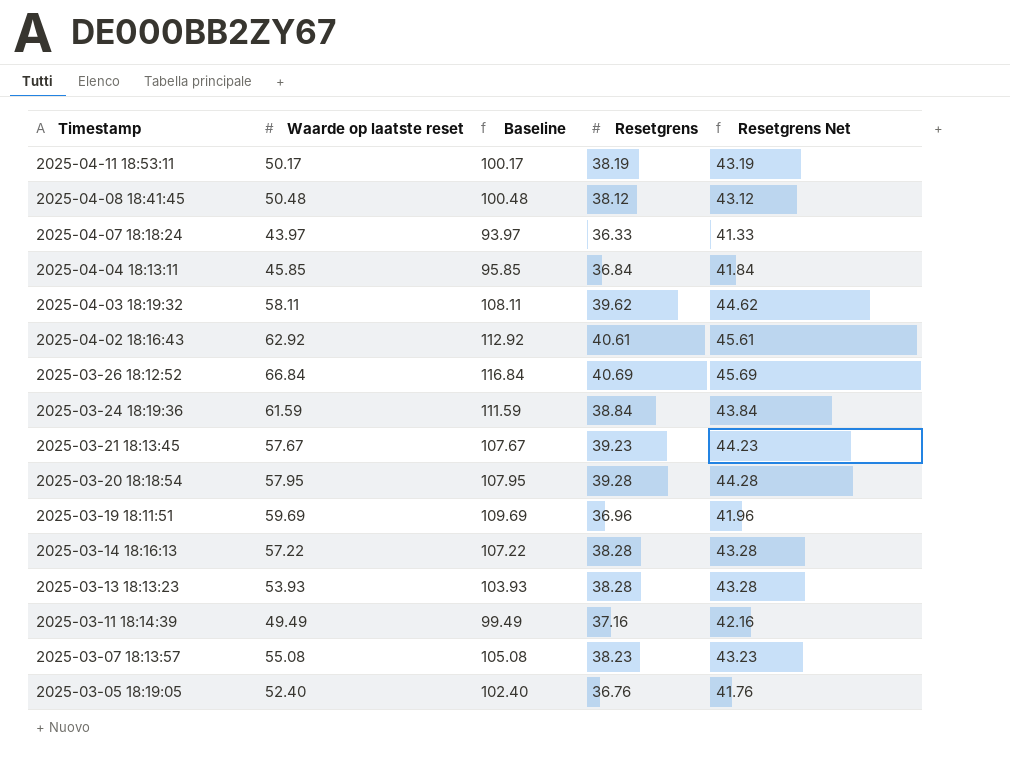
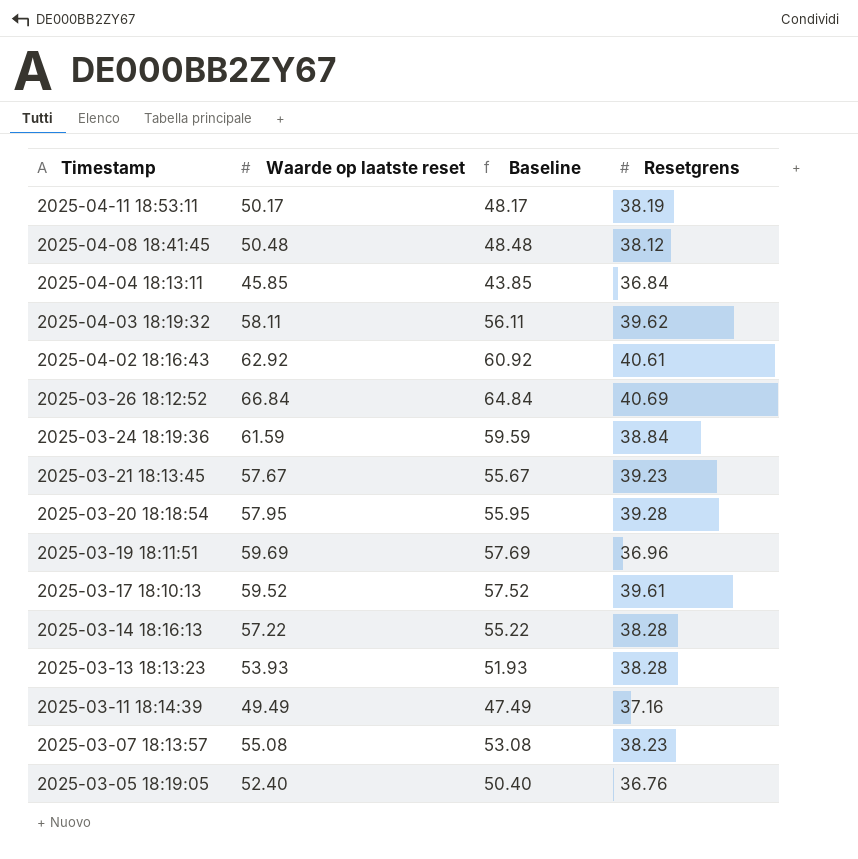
column Resetgrens Net | formula: [Resetgrens] + 5 -> none
column Baseline | formula: [Waarde op laatste reset] + 50 -> [Waarde op laatste reset] - 2
row 2025-04-07 18:18:24: 43.97 | 93.97 | 36.33 | 41.33 -> none
row 2025-03-17 18:10:13: none -> 59.52 | 57.52 | 39.61

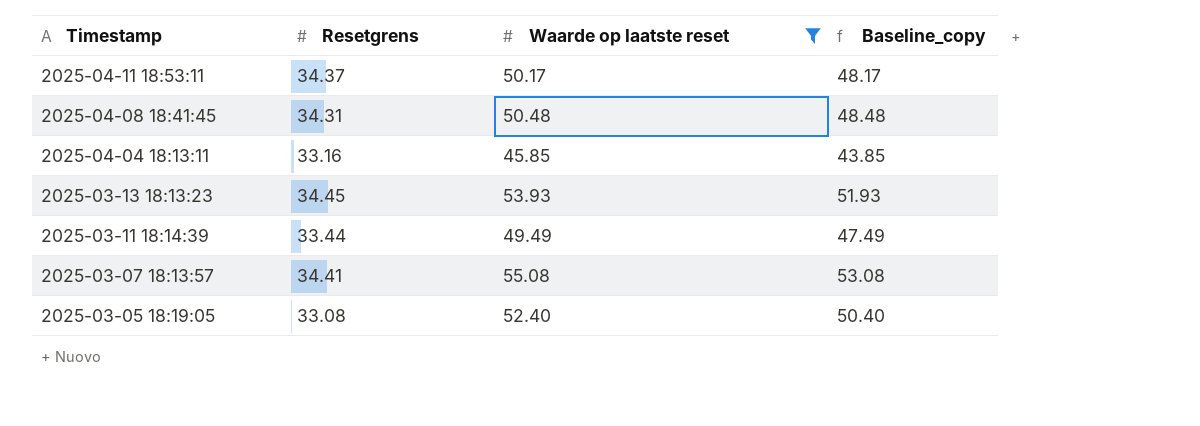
filter: none -> Waarde op laatste reset <= 55.08
column Resetgrens | position: 4 -> 2
column name: Baseline -> Baseline_copy
2025-04-11 18:53:11 | Resetgrens: 38.19 -> 34.37
2025-04-08 18:41:45 | Resetgrens: 38.12 -> 34.31
2025-04-04 18:13:11 | Resetgrens: 36.84 -> 33.16
2025-03-13 18:13:23 | Resetgrens: 38.28 -> 34.45
2025-03-11 18:14:39 | Resetgrens: 37.16 -> 33.44
2025-03-07 18:13:57 | Resetgrens: 38.23 -> 34.41
2025-03-05 18:19:05 | Resetgrens: 36.76 -> 33.08

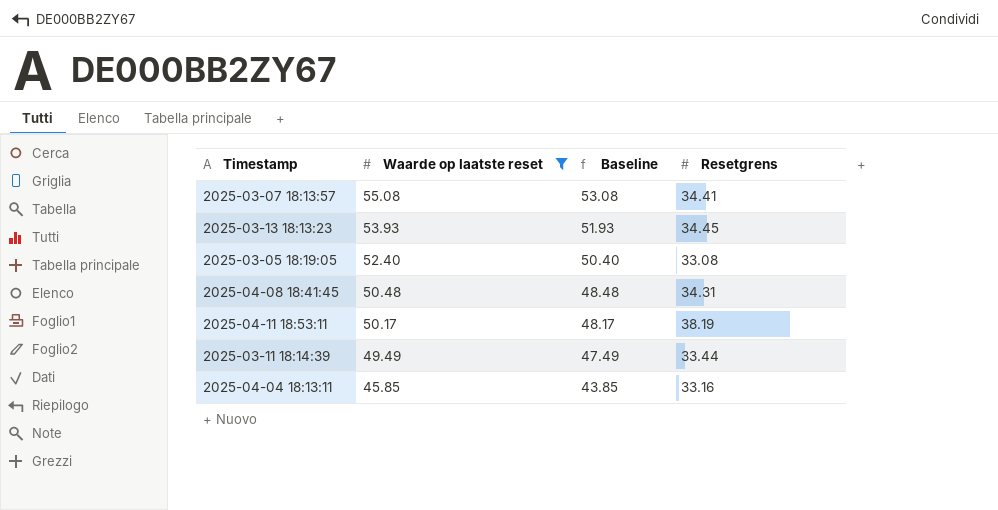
row order: Timestamp descending -> Waarde op laatste reset descending
column name: Baseline_copy -> Baseline
column Resetgrens | position: 2 -> 4
2025-04-11 18:53:11 | Resetgrens: 34.37 -> 38.19

